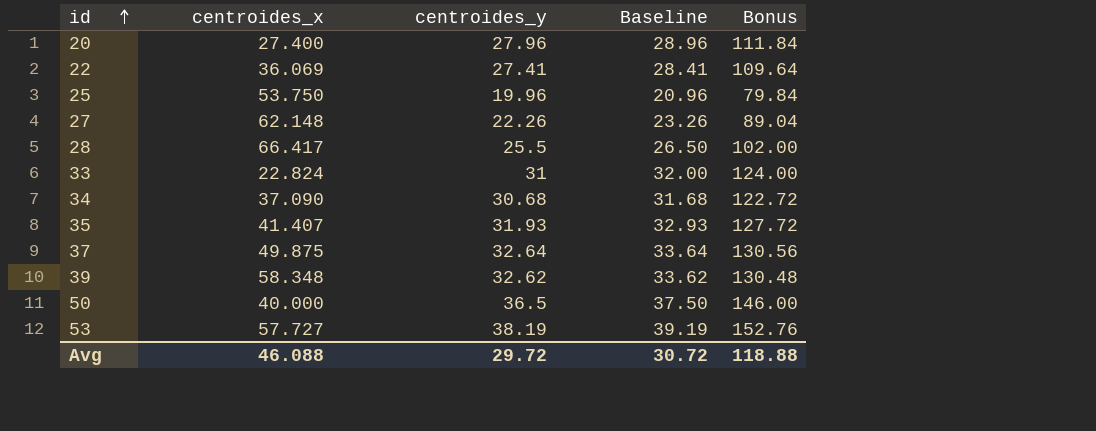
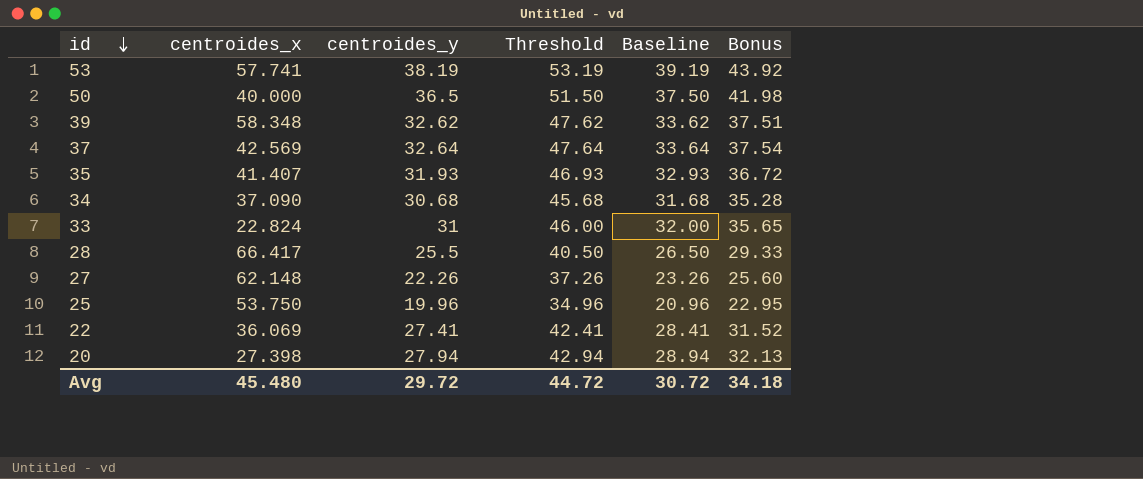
row order: id ascending -> id descending
column Threshold | formula: none -> [centroides_y] + 15
column Bonus | formula: [centroides_y] * 4 -> [centroides_y] * 1.15
53 | centroides_x: 57.727 -> 57.741
37 | centroides_x: 49.875 -> 42.569
20 | centroides_x: 27.400 -> 27.398
20 | centroides_y: 27.96 -> 27.94
20 | Baseline: 28.96 -> 28.94
Avg | centroides_x: 46.088 -> 45.480
Avg | Bonus: 118.88 -> 34.18

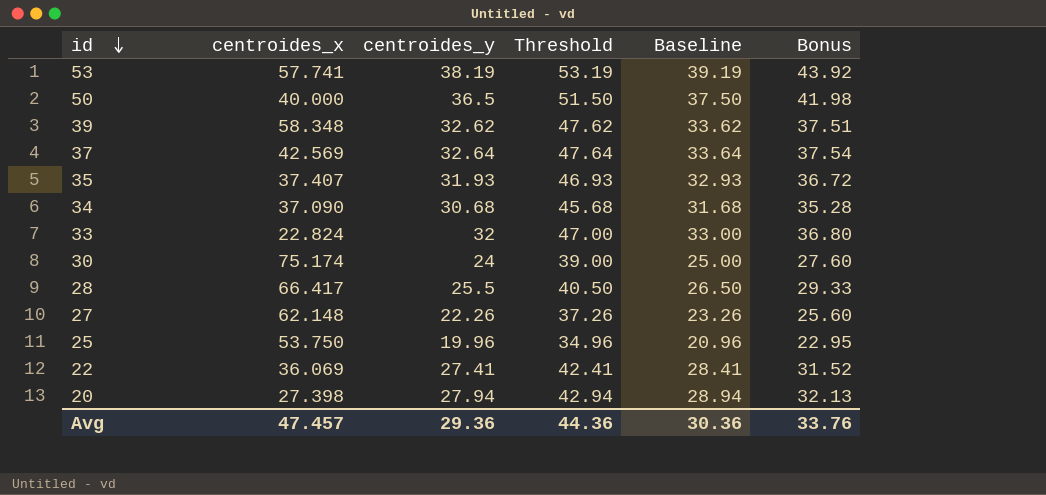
35 | centroides_x: 41.407 -> 37.407
33 | centroides_y: 31 -> 32
33 | Threshold: 46.00 -> 47.00
33 | Baseline: 32.00 -> 33.00
33 | Bonus: 35.65 -> 36.80
row 30: none -> 75.174 | 24 | 39.00 | 25.00 | 27.60
Avg | centroides_x: 45.480 -> 47.457
Avg | centroides_y: 29.72 -> 29.36
Avg | Threshold: 44.72 -> 44.36
Avg | Baseline: 30.72 -> 30.36
Avg | Bonus: 34.18 -> 33.76

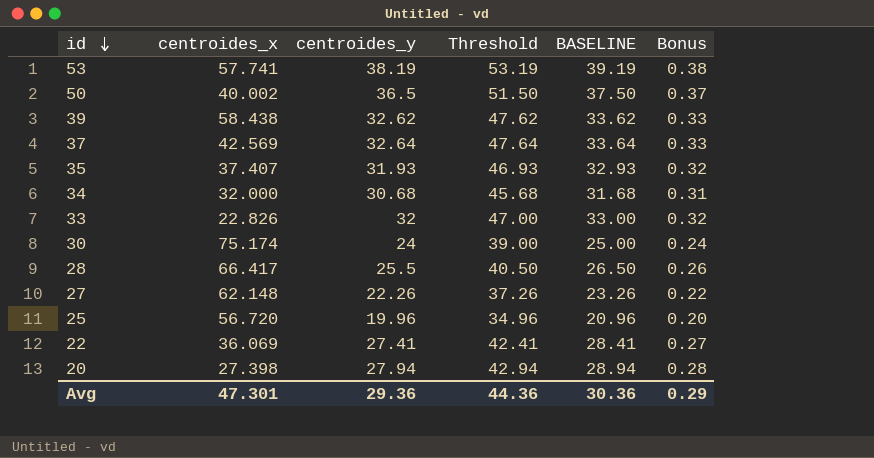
column name: Baseline -> BASELINE
column Bonus | formula: [centroides_y] * 1.15 -> [centroides_y] * 0.01
50 | centroides_x: 40.000 -> 40.002
39 | centroides_x: 58.348 -> 58.438
34 | centroides_x: 37.090 -> 32.000
33 | centroides_x: 22.824 -> 22.826
25 | centroides_x: 53.750 -> 56.720
Avg | centroides_x: 47.457 -> 47.301
Avg | Bonus: 33.76 -> 0.29

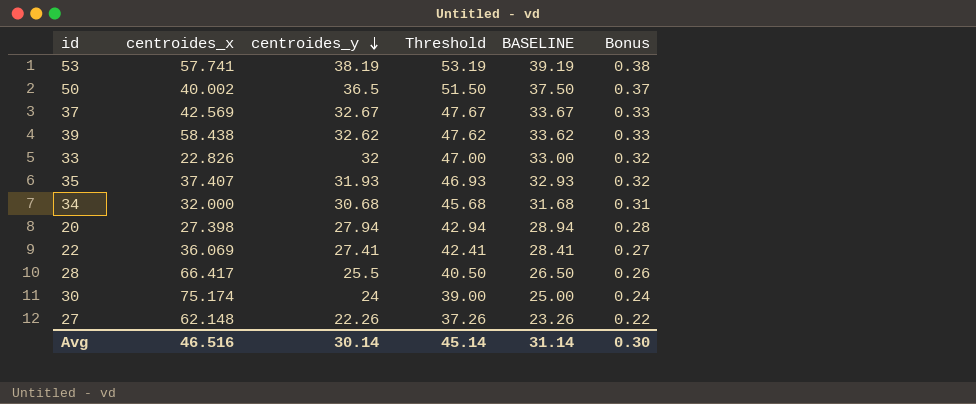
row order: id descending -> centroides_y descending
row 25: 56.720 | 19.96 | 34.96 | 20.96 | 0.20 -> none
37 | centroides_y: 32.64 -> 32.67
37 | Threshold: 47.64 -> 47.67
37 | BASELINE: 33.64 -> 33.67
Avg | centroides_x: 47.301 -> 46.516
Avg | centroides_y: 29.36 -> 30.14
Avg | Threshold: 44.36 -> 45.14
Avg | BASELINE: 30.36 -> 31.14
Avg | Bonus: 0.29 -> 0.30

